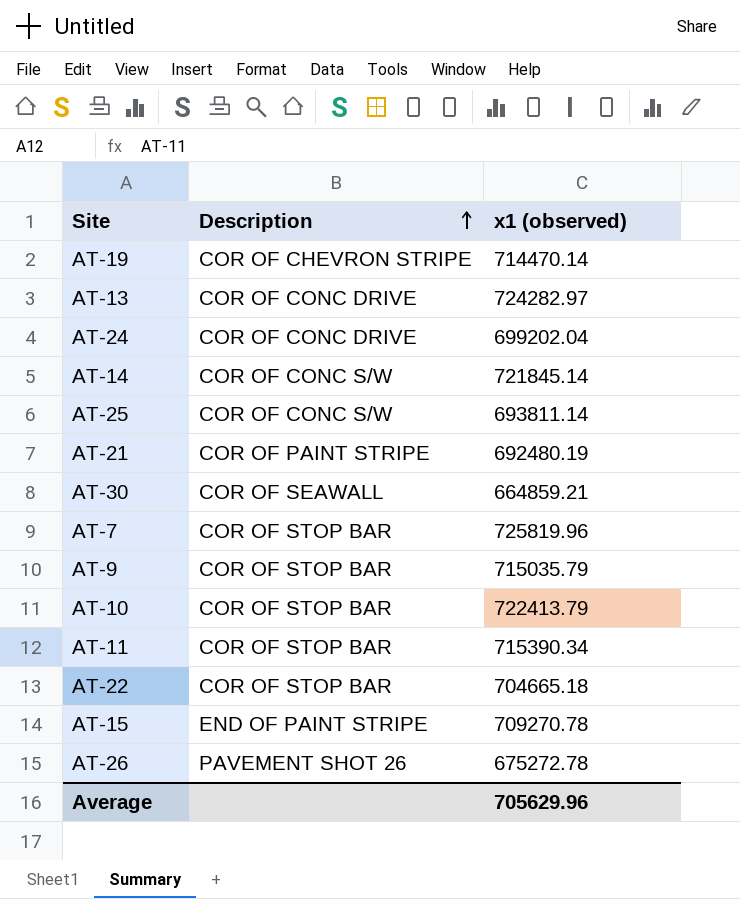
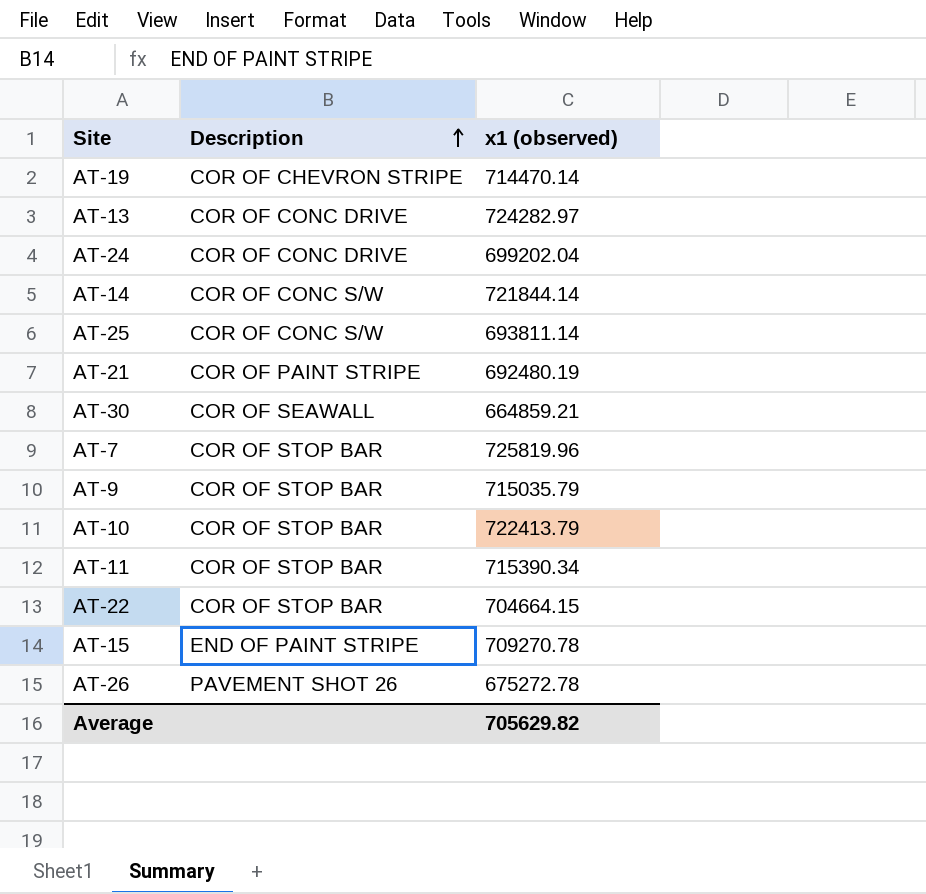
AT-14 | x1 (observed): 721845.14 -> 721844.14
AT-22 | x1 (observed): 704665.18 -> 704664.15
Average | x1 (observed): 705629.96 -> 705629.82

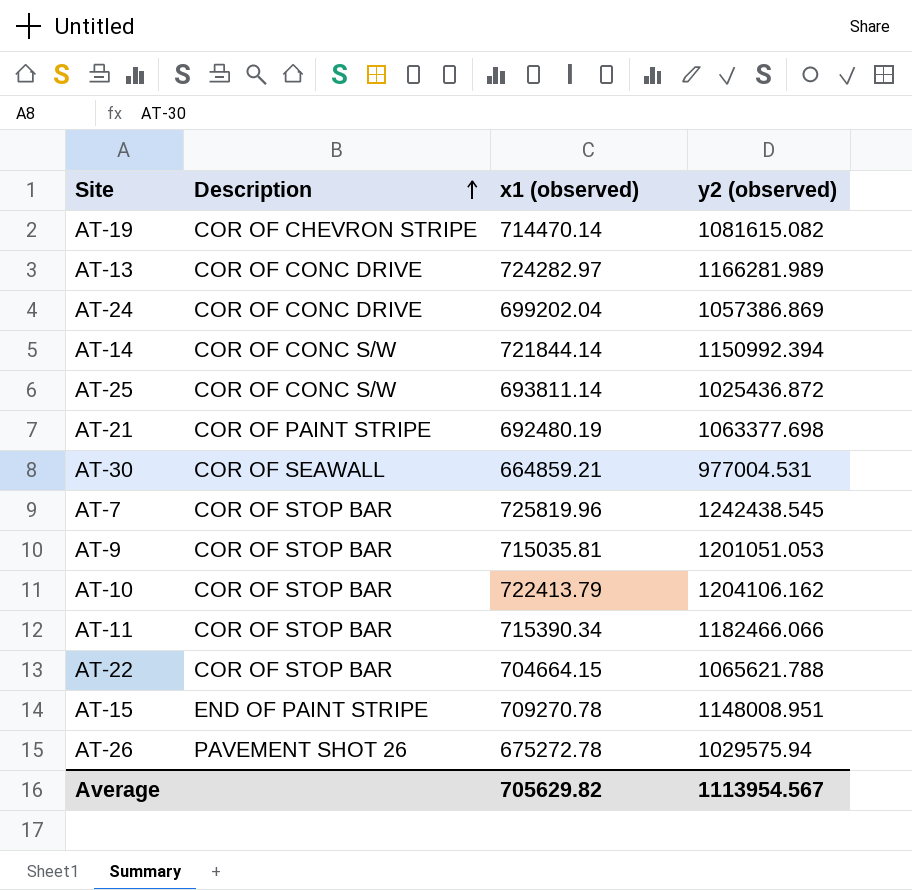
column y2 (observed) | position: none -> 4
AT-9 | x1 (observed): 715035.79 -> 715035.81

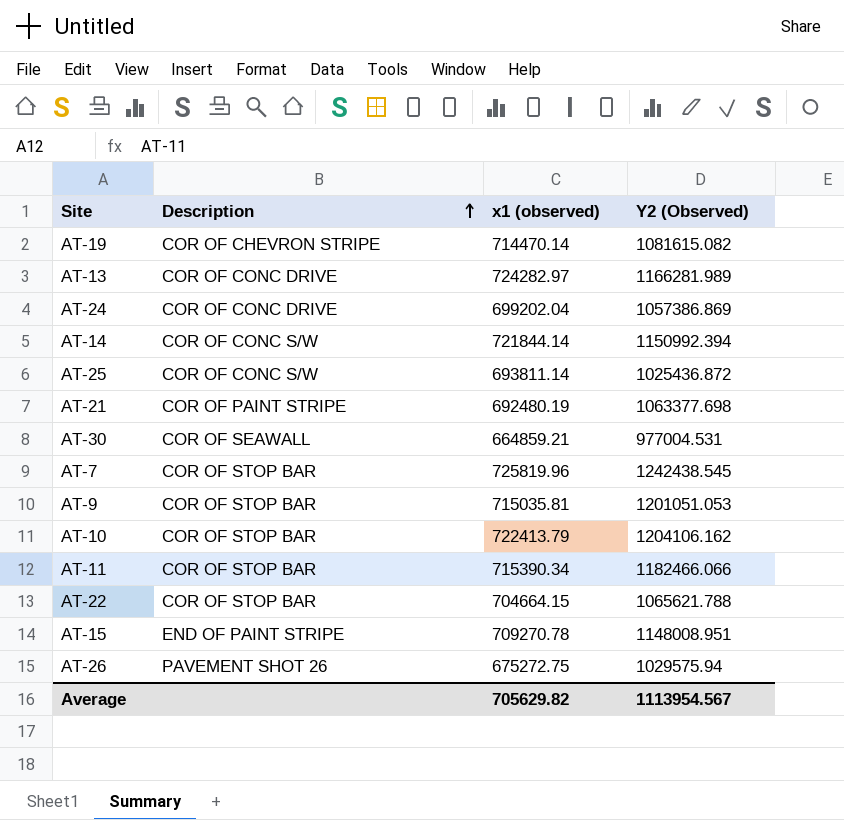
column name: y2 (observed) -> Y2 (Observed)
AT-26 | x1 (observed): 675272.78 -> 675272.75

